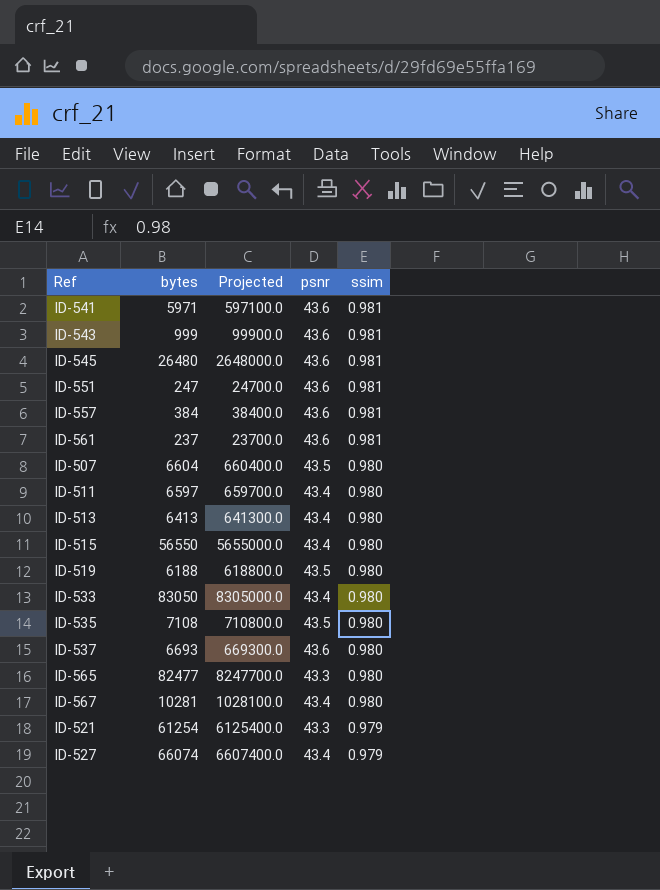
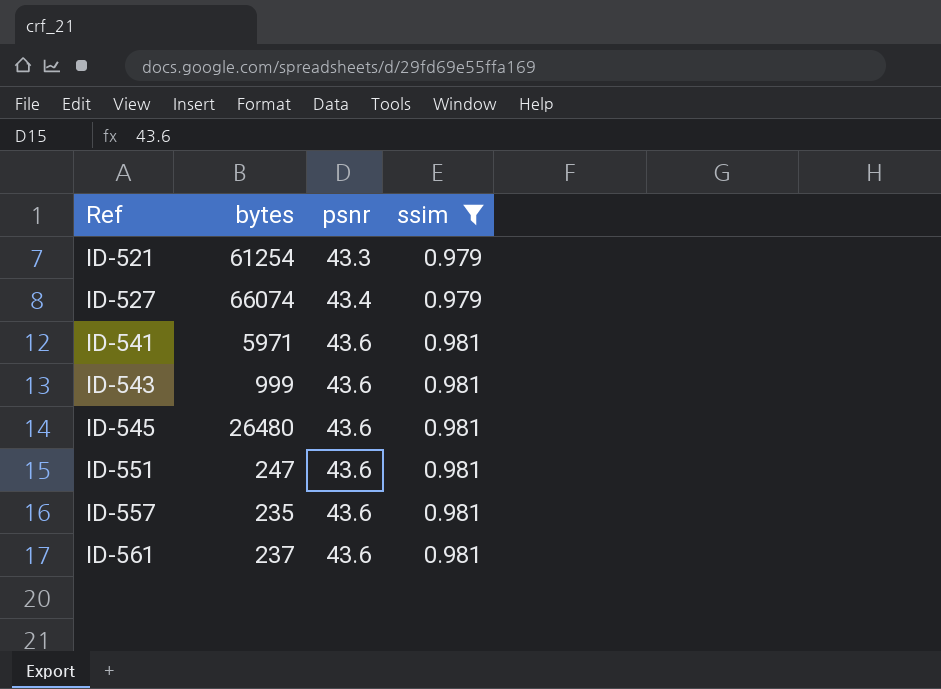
filter: none -> ssim != 0.980
row order: ssim descending -> Ref ascending
column Projected | formula: [bytes] * 100 -> none
ID-557 | bytes: 384 -> 235

